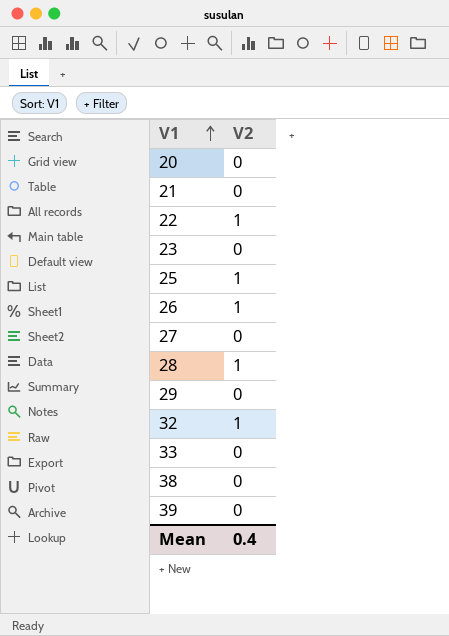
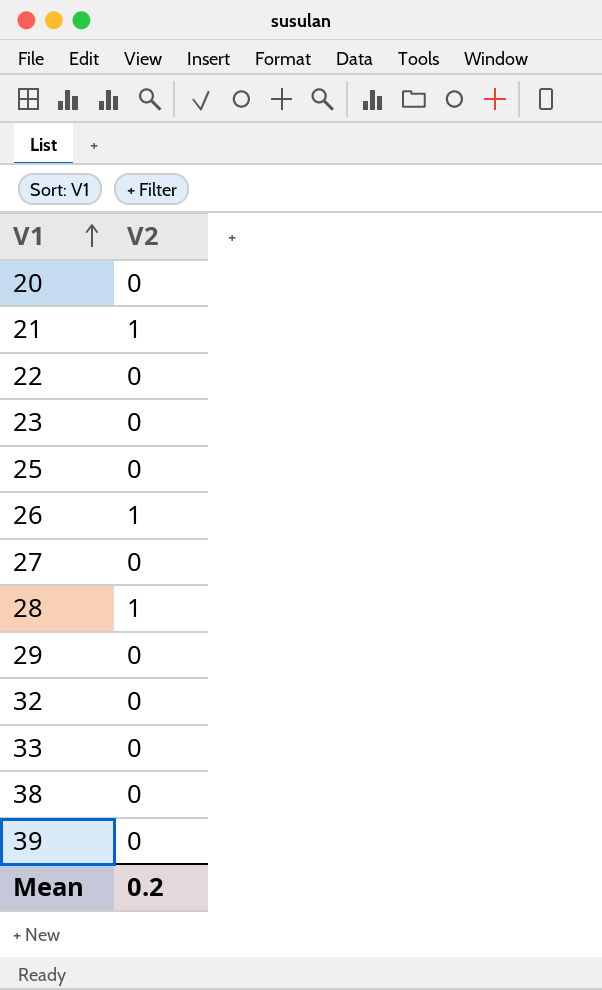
21 | V2: 0 -> 1
22 | V2: 1 -> 0
25 | V2: 1 -> 0
32 | V2: 1 -> 0
Mean | V2: 0.4 -> 0.2

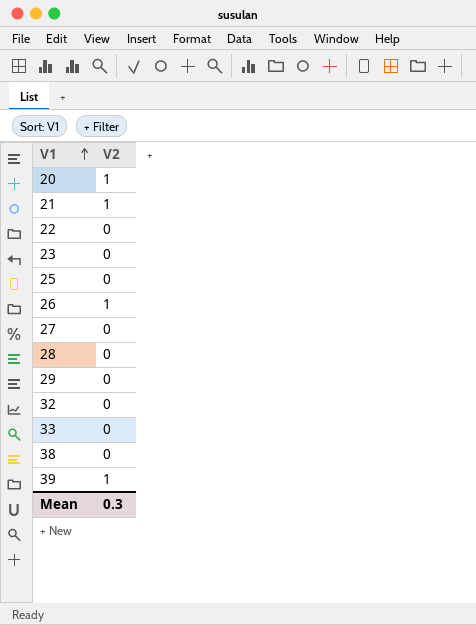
20 | V2: 0 -> 1
28 | V2: 1 -> 0
39 | V2: 0 -> 1
Mean | V2: 0.2 -> 0.3

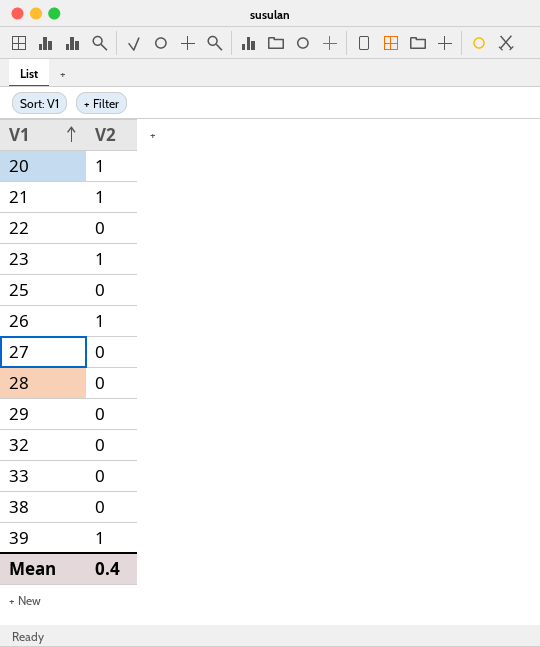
23 | V2: 0 -> 1
Mean | V2: 0.3 -> 0.4

